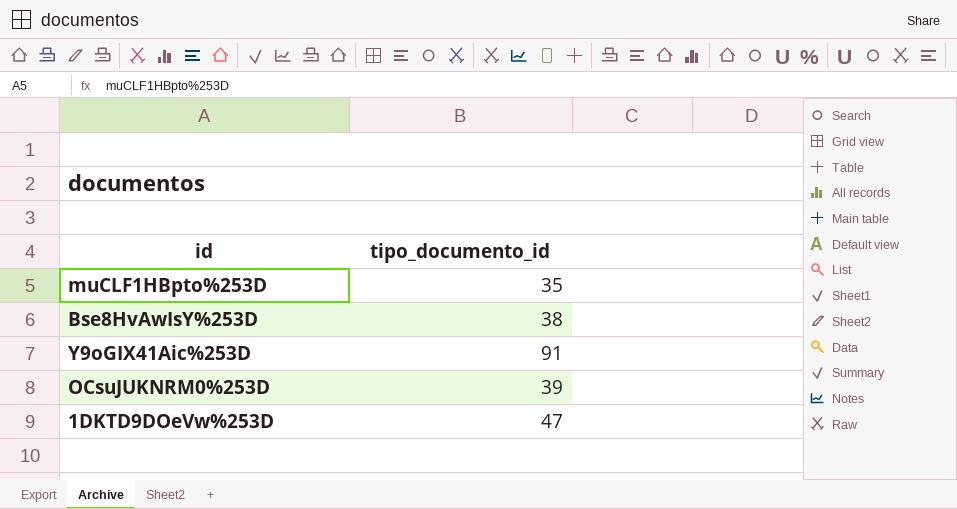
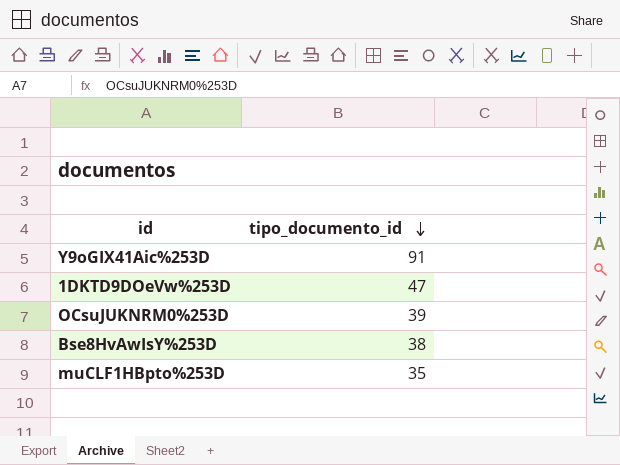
row order: none -> tipo_documento_id descending

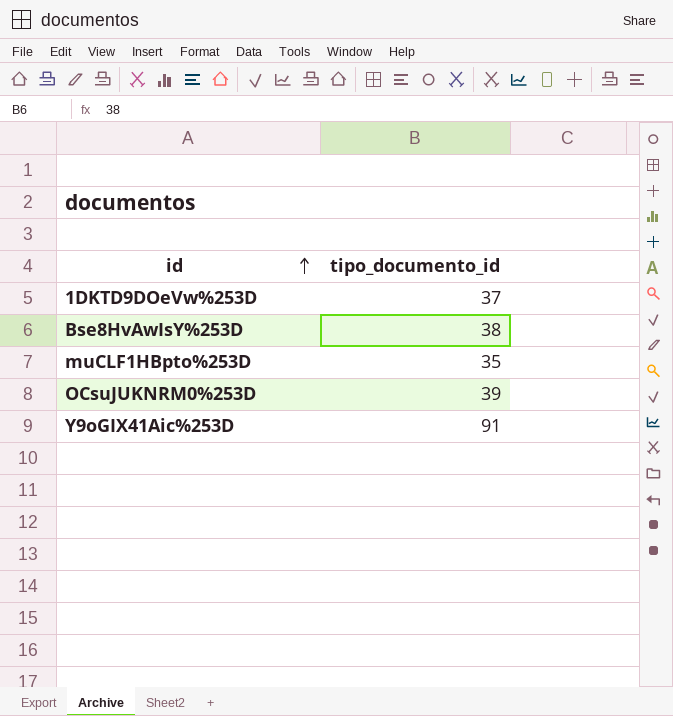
row order: tipo_documento_id descending -> id ascending
1DKTD9DOeVw%253D | tipo_documento_id: 47 -> 37

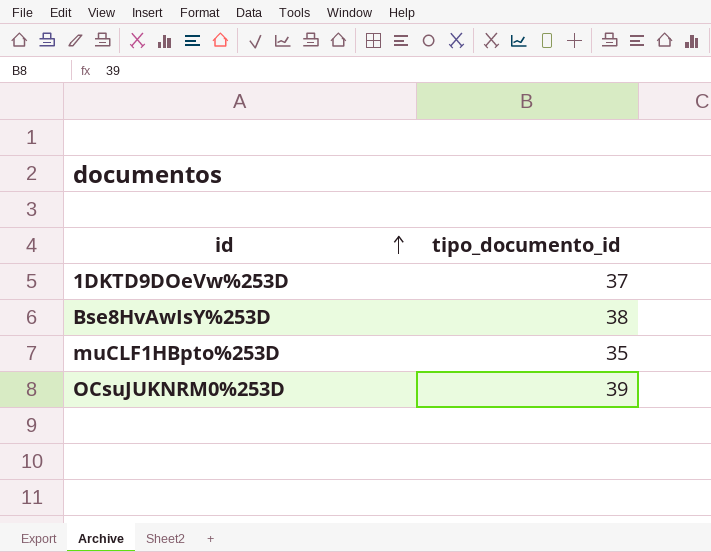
row Y9oGIX41Aic%253D: 91 -> none

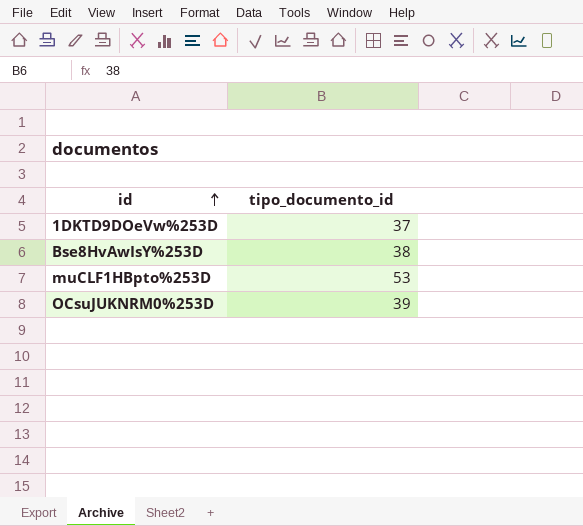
muCLF1HBpto%253D | tipo_documento_id: 35 -> 53

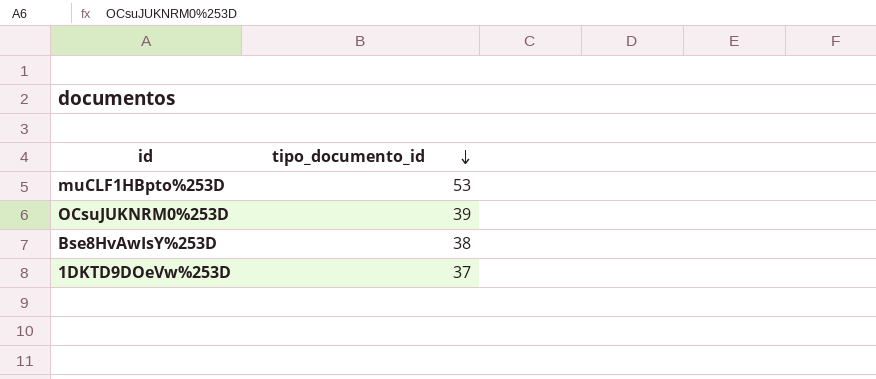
row order: id ascending -> tipo_documento_id descending

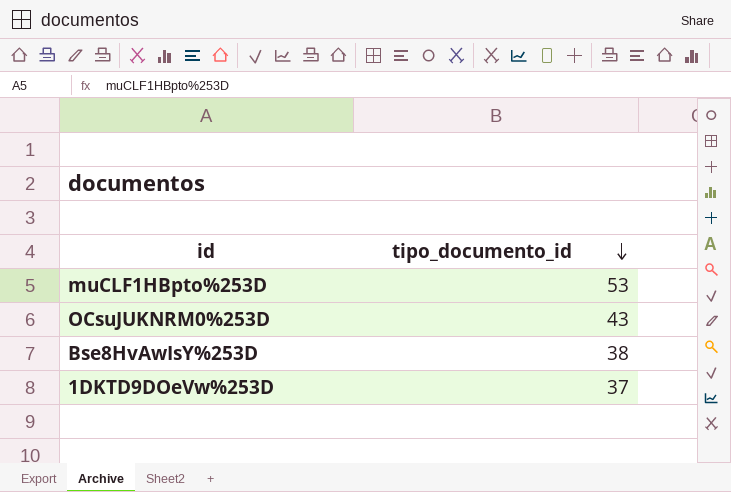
OCsuJUKNRM0%253D | tipo_documento_id: 39 -> 43

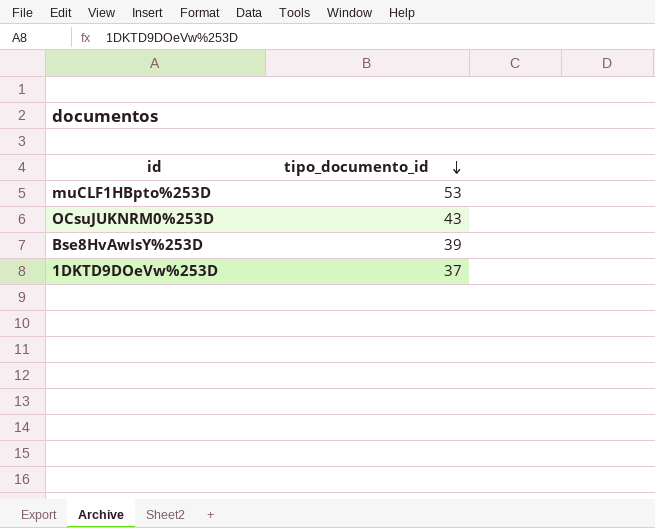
Bse8HvAwIsY%253D | tipo_documento_id: 38 -> 39

